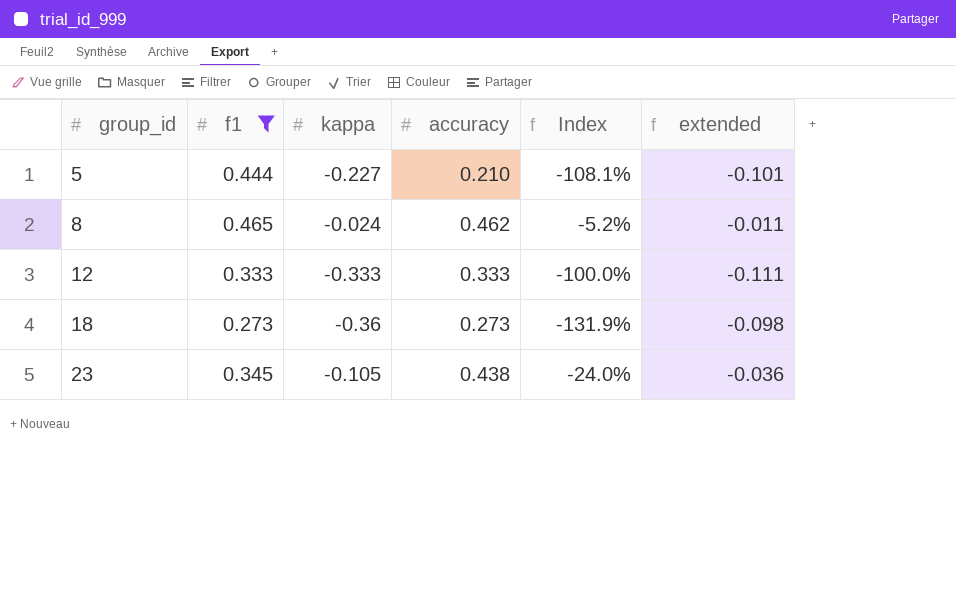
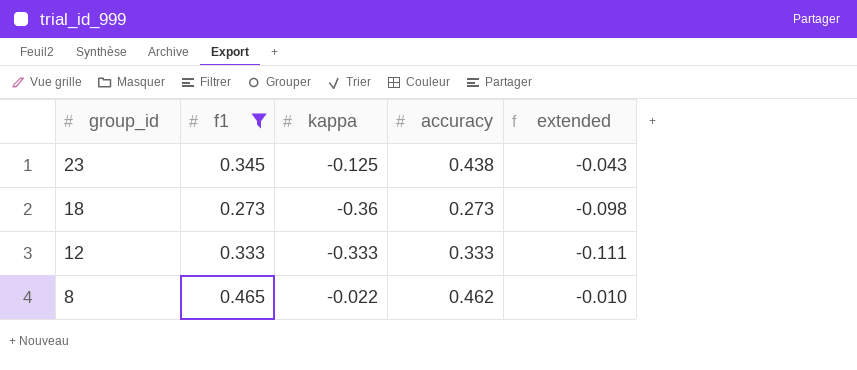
row order: group_id ascending -> group_id descending
column Index | formula: [kappa] / [accuracy] -> none
row 5: 0.444 | -0.227 | 0.210 | -108.1% | -0.101 -> none
23 | kappa: -0.105 -> -0.125
23 | extended: -0.036 -> -0.043
8 | kappa: -0.024 -> -0.022
8 | extended: -0.011 -> -0.010

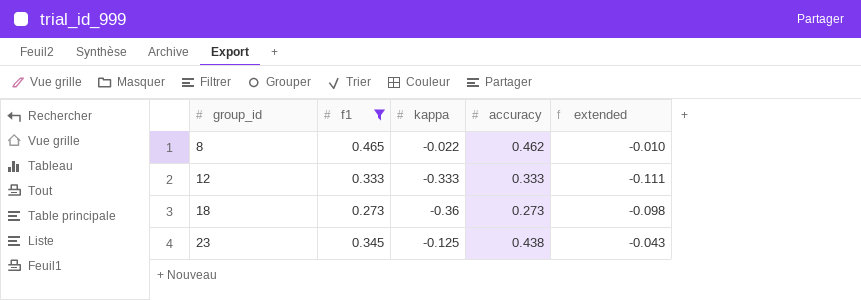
row order: group_id descending -> group_id ascending

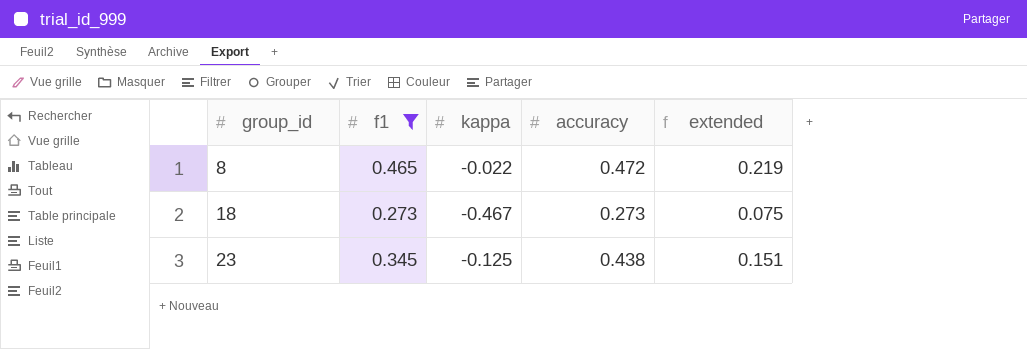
column extended | formula: [f1] * [kappa] -> [f1] * [accuracy]
row 12: 0.333 | -0.333 | 0.333 | -0.111 -> none
8 | accuracy: 0.462 -> 0.472
18 | kappa: -0.36 -> -0.467

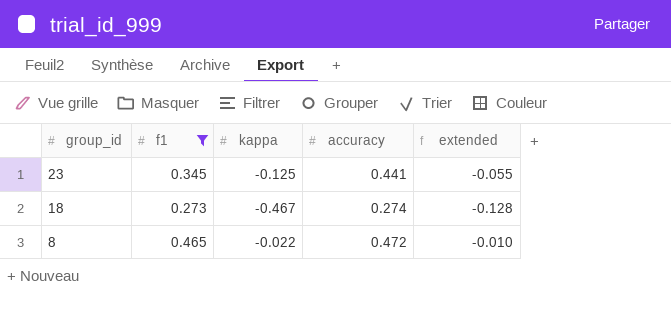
row order: group_id ascending -> group_id descending
column extended | formula: [f1] * [accuracy] -> [kappa] * [accuracy]
23 | accuracy: 0.438 -> 0.441
18 | accuracy: 0.273 -> 0.274

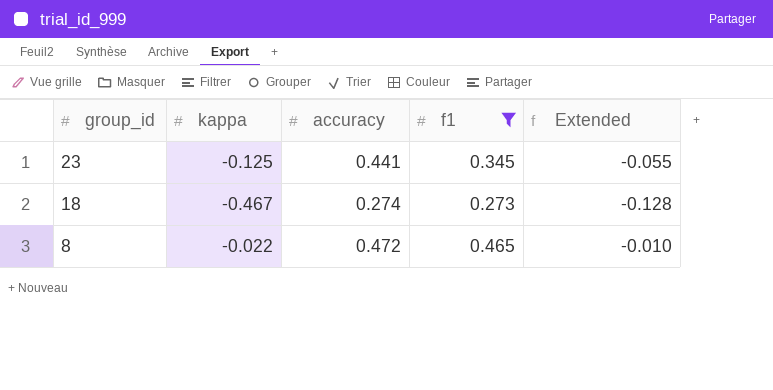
column f1 | position: 2 -> 4
column name: extended -> Extended

